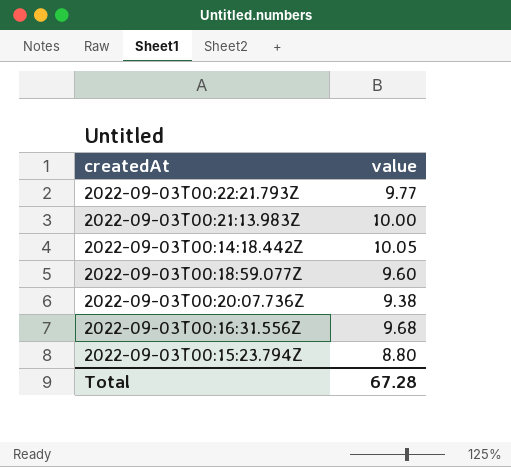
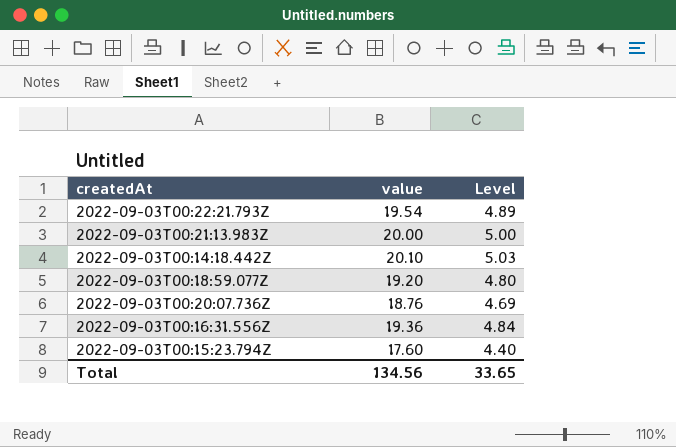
column Level | formula: none -> [value] * 0.25
2022-09-03T00:22:21.793Z | value: 9.77 -> 19.54
2022-09-03T00:21:13.983Z | value: 10.00 -> 20.00
2022-09-03T00:14:18.442Z | value: 10.05 -> 20.10
2022-09-03T00:18:59.077Z | value: 9.60 -> 19.20
2022-09-03T00:20:07.736Z | value: 9.38 -> 18.76
2022-09-03T00:16:31.556Z | value: 9.68 -> 19.36
2022-09-03T00:15:23.794Z | value: 8.80 -> 17.60
Total | value: 67.28 -> 134.56

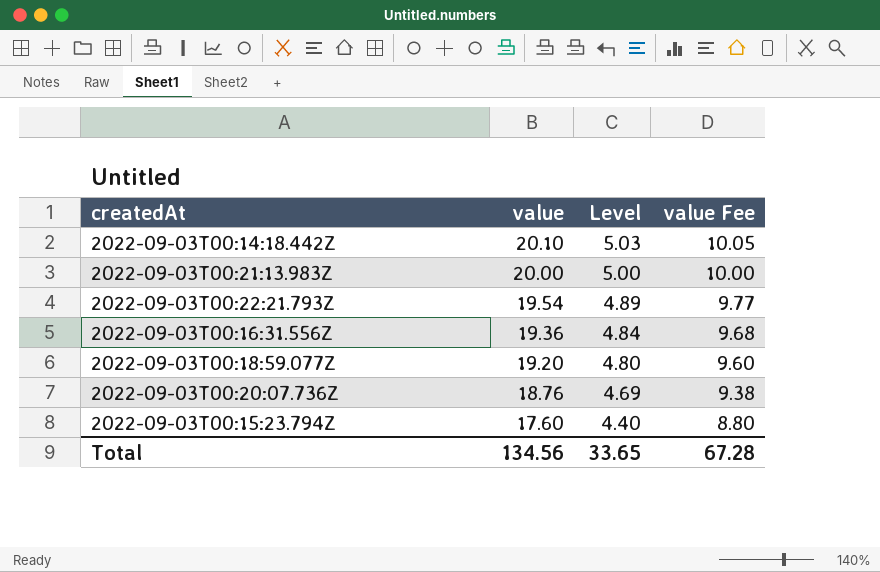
row order: none -> value descending
column value Fee | formula: none -> [value] * 0.5

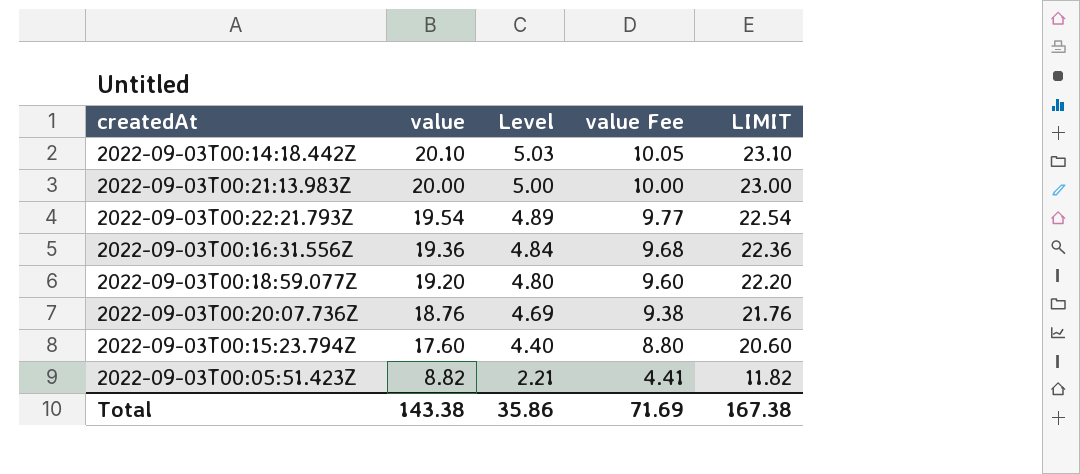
column LIMIT | formula: none -> [value] + 3
row 2022-09-03T00:05:51.423Z: none -> 8.82 | 2.21 | 4.41 | 11.82
Total | value: 134.56 -> 143.38
Total | Level: 33.65 -> 35.86
Total | value Fee: 67.28 -> 71.69

